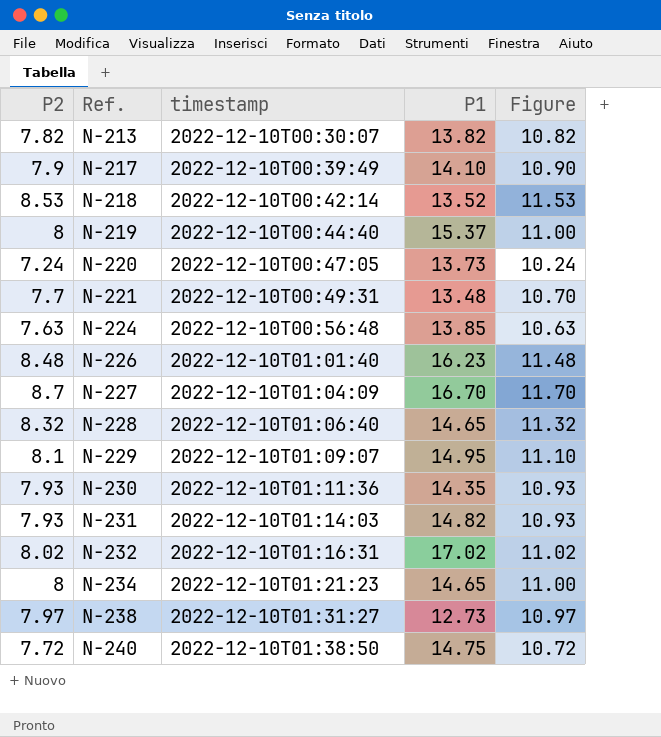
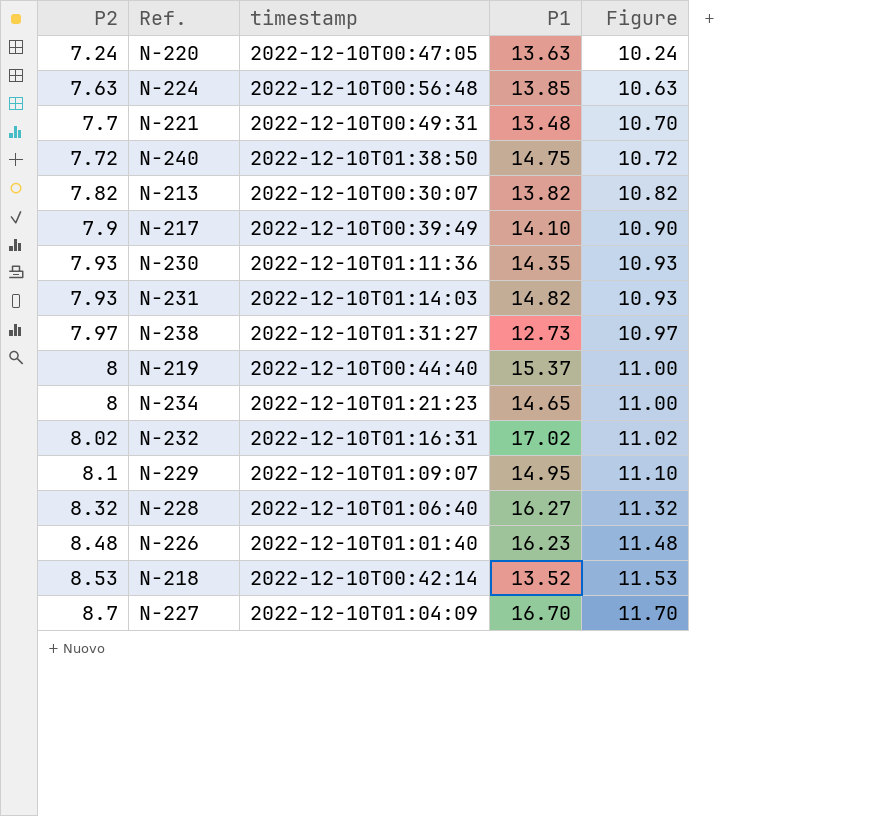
row order: Ref. ascending -> P2 ascending
N-220 | P1: 13.73 -> 13.63
N-228 | P1: 14.65 -> 16.27

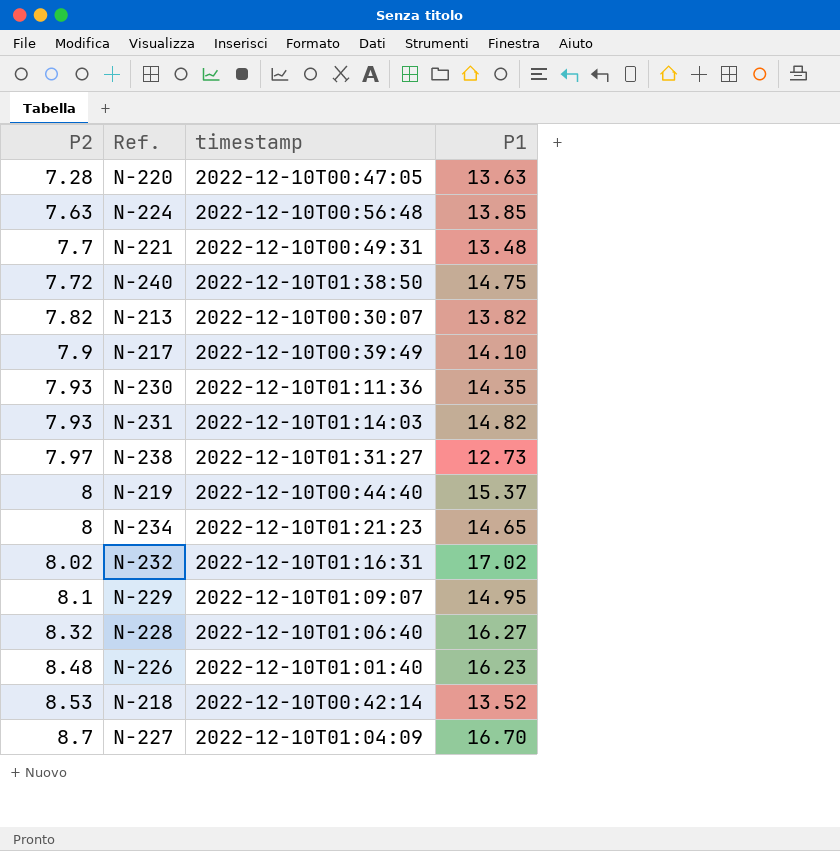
column Figure | formula: [P2] + 3 -> none
N-220 | P2: 7.24 -> 7.28

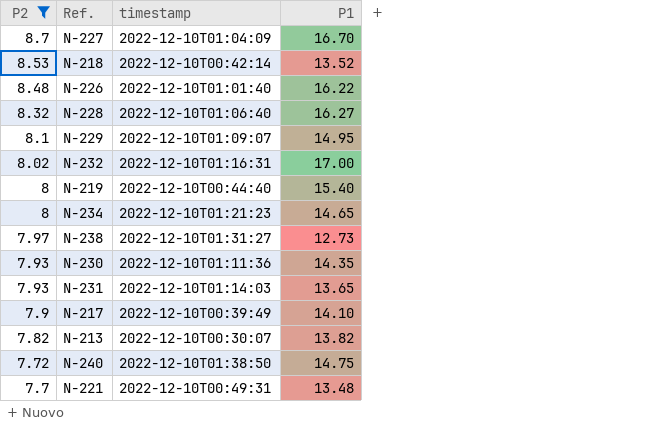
filter: none -> P2 >= 7.7
row order: P2 ascending -> P2 descending
N-226 | P1: 16.23 -> 16.22
N-232 | P1: 17.02 -> 17.00
N-219 | P1: 15.37 -> 15.40
N-231 | P1: 14.82 -> 13.65

